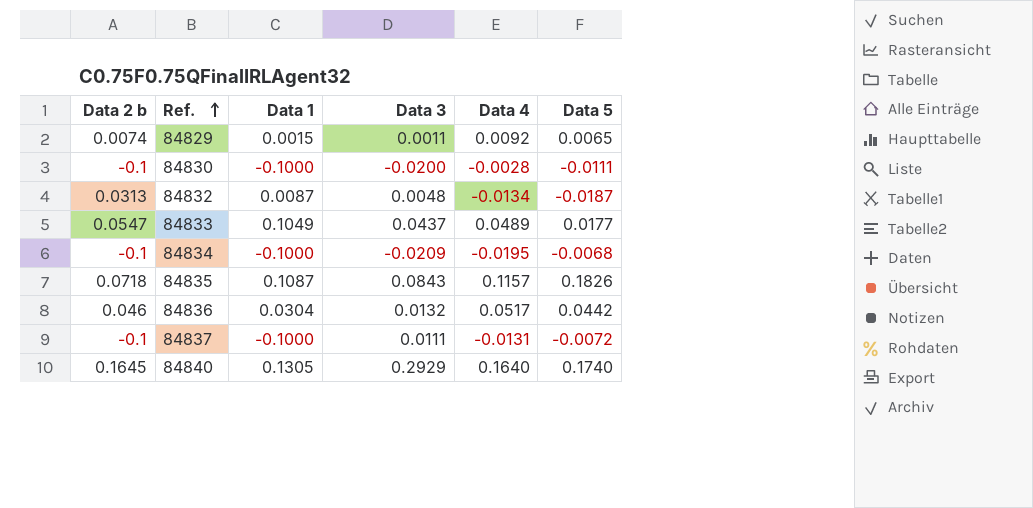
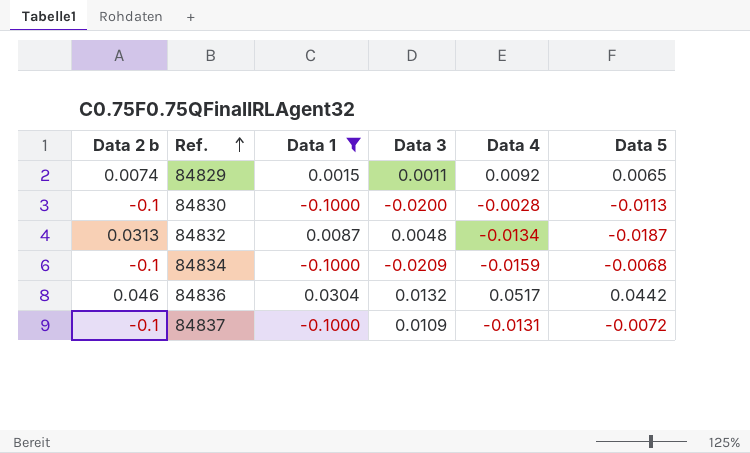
filter: none -> Data 1 <= 0.0304
84830 | Data 5: -0.0111 -> -0.0113
84834 | Data 4: -0.0195 -> -0.0159
84837 | Data 3: 0.0111 -> 0.0109

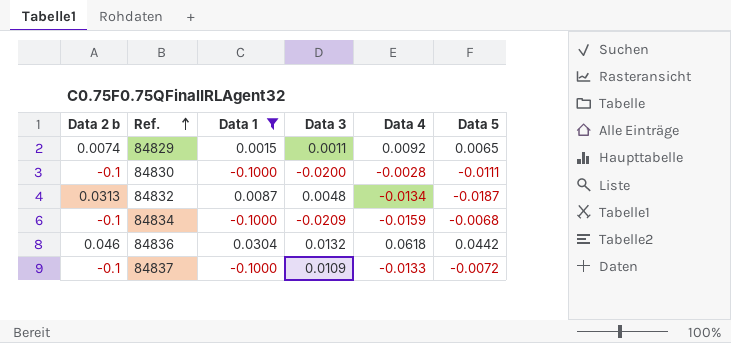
84830 | Data 5: -0.0113 -> -0.0111
84836 | Data 4: 0.0517 -> 0.0618
84837 | Data 4: -0.0131 -> -0.0133

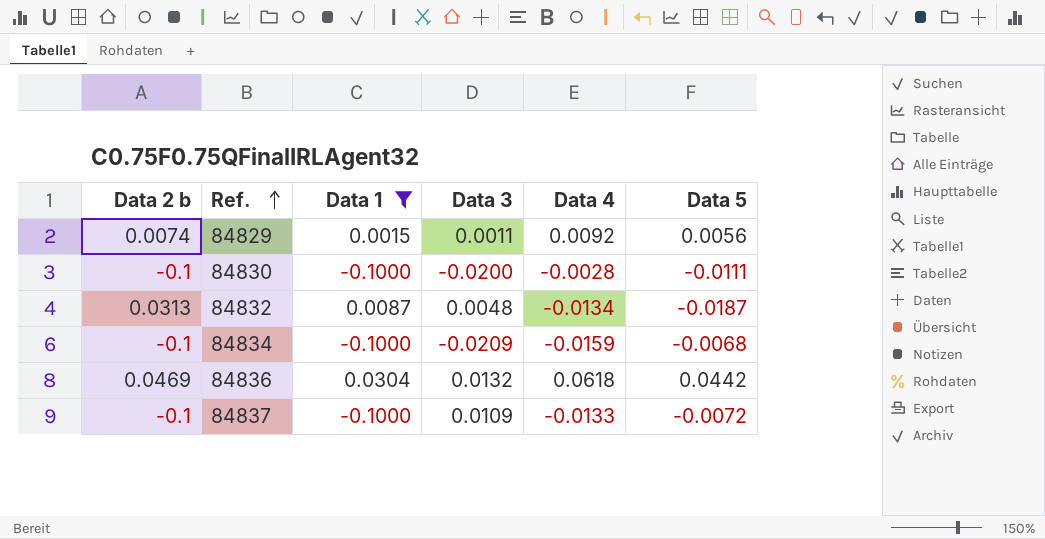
84829 | Data 5: 0.0065 -> 0.0056
84836 | Data 2 b: 0.046 -> 0.0469

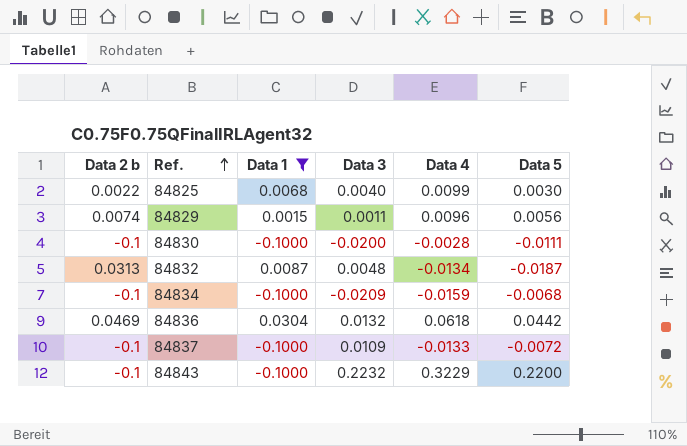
row 84825: none -> 0.0022 | 0.0068 | 0.0040 | 0.0099 | 0.0030
84829 | Data 4: 0.0092 -> 0.0096
row 84843: none -> -0.1 | -0.1000 | 0.2232 | 0.3229 | 0.2200

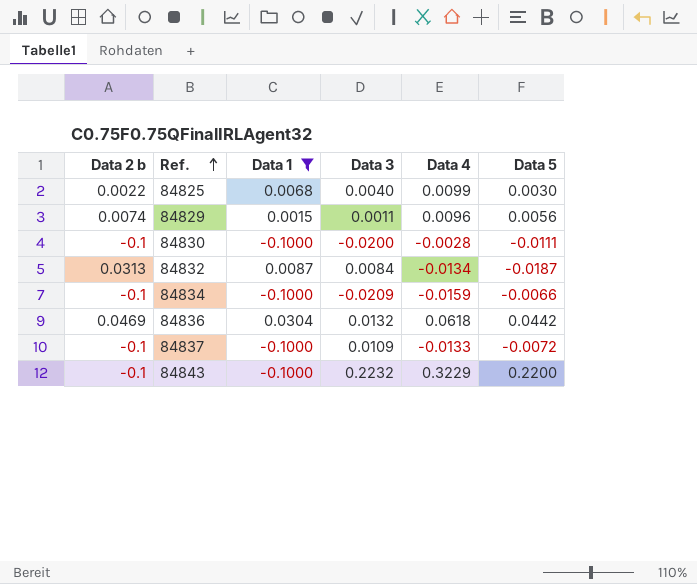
84832 | Data 3: 0.0048 -> 0.0084
84834 | Data 5: -0.0068 -> -0.0066

